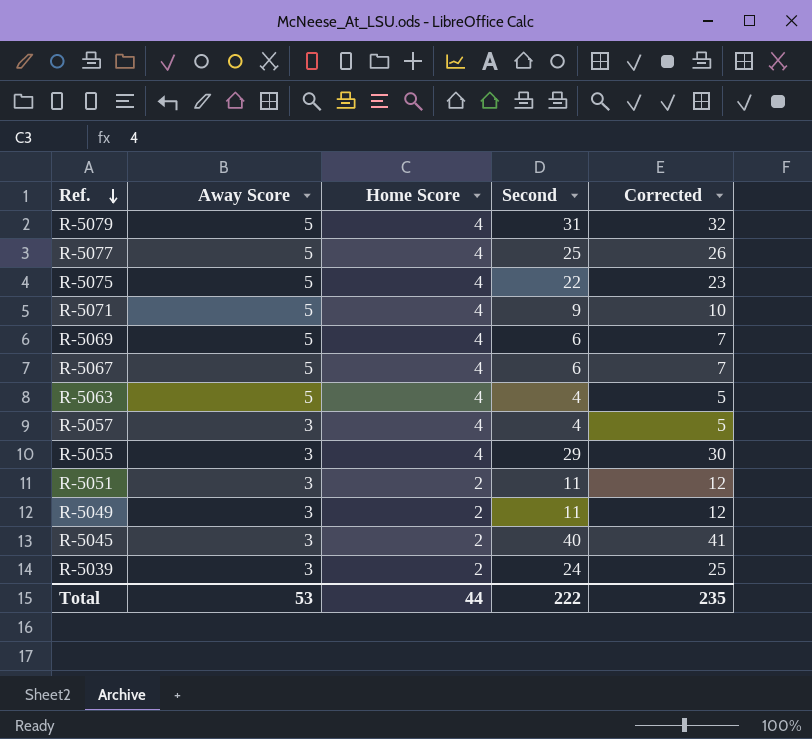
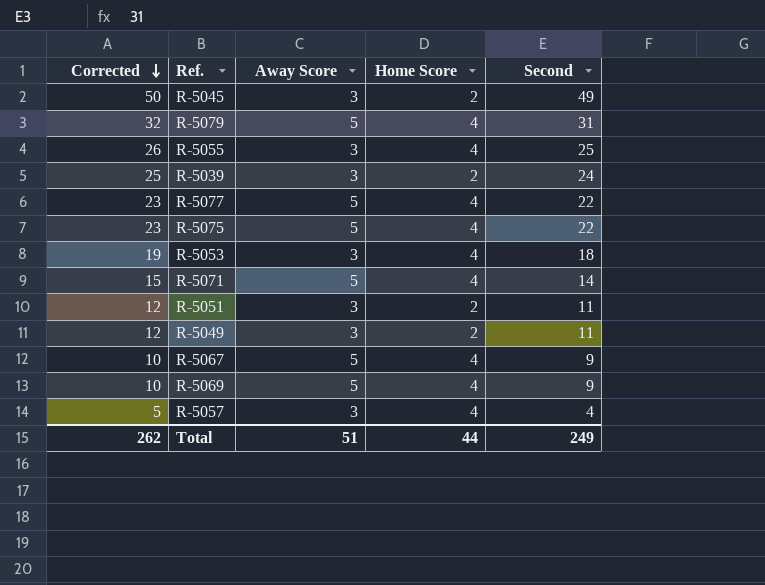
row order: Ref. descending -> Corrected descending
column Corrected | position: 5 -> 1
row R-5063: 5 | 4 | 4 | 5 -> none
R-5045 | Corrected: 41 -> 50
R-5045 | Second: 40 -> 49
R-5055 | Corrected: 30 -> 26
R-5055 | Second: 29 -> 25
R-5077 | Corrected: 26 -> 23
R-5077 | Second: 25 -> 22
row R-5053: none -> 19 | 3 | 4 | 18
R-5071 | Corrected: 10 -> 15
R-5071 | Second: 9 -> 14
R-5067 | Corrected: 7 -> 10
R-5067 | Second: 6 -> 9
R-5069 | Corrected: 7 -> 10
R-5069 | Second: 6 -> 9
Total | Corrected: 235 -> 262
Total | Away Score: 53 -> 51
Total | Second: 222 -> 249

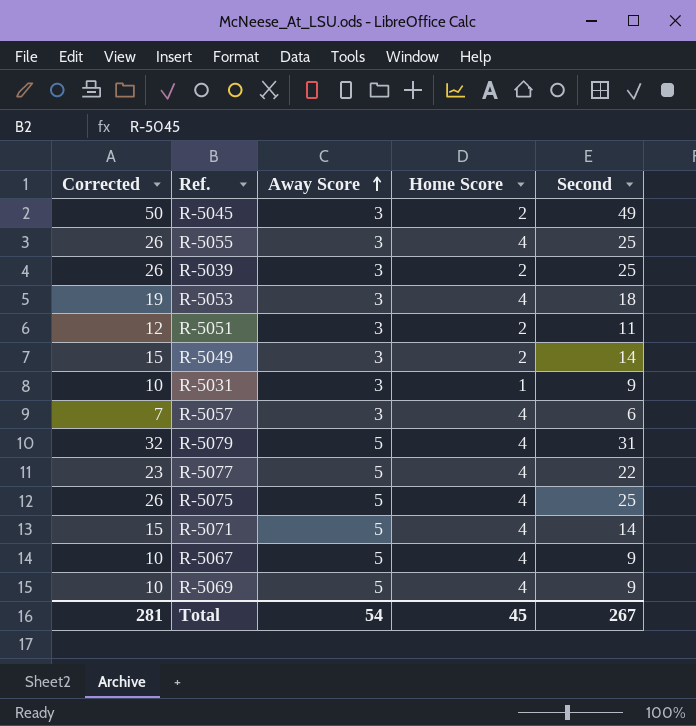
row order: Corrected descending -> Away Score ascending
R-5039 | Corrected: 25 -> 26
R-5039 | Second: 24 -> 25
R-5049 | Corrected: 12 -> 15
R-5049 | Second: 11 -> 14
row R-5031: none -> 10 | 3 | 1 | 9
R-5057 | Corrected: 5 -> 7
R-5057 | Second: 4 -> 6
R-5075 | Corrected: 23 -> 26
R-5075 | Second: 22 -> 25
Total | Corrected: 262 -> 281
Total | Away Score: 51 -> 54
Total | Home Score: 44 -> 45
Total | Second: 249 -> 267

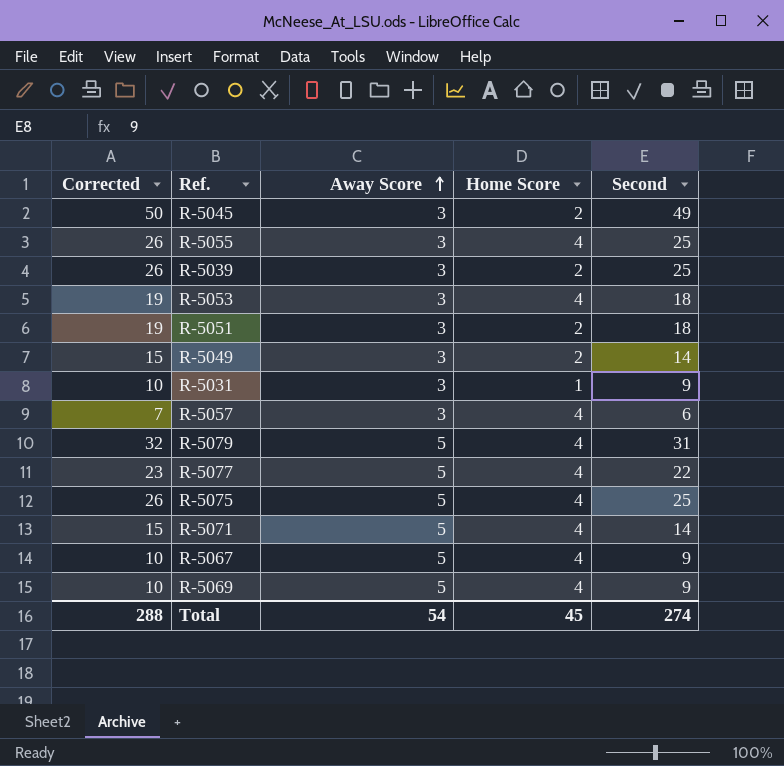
R-5051 | Corrected: 12 -> 19
R-5051 | Second: 11 -> 18
Total | Corrected: 281 -> 288
Total | Second: 267 -> 274

